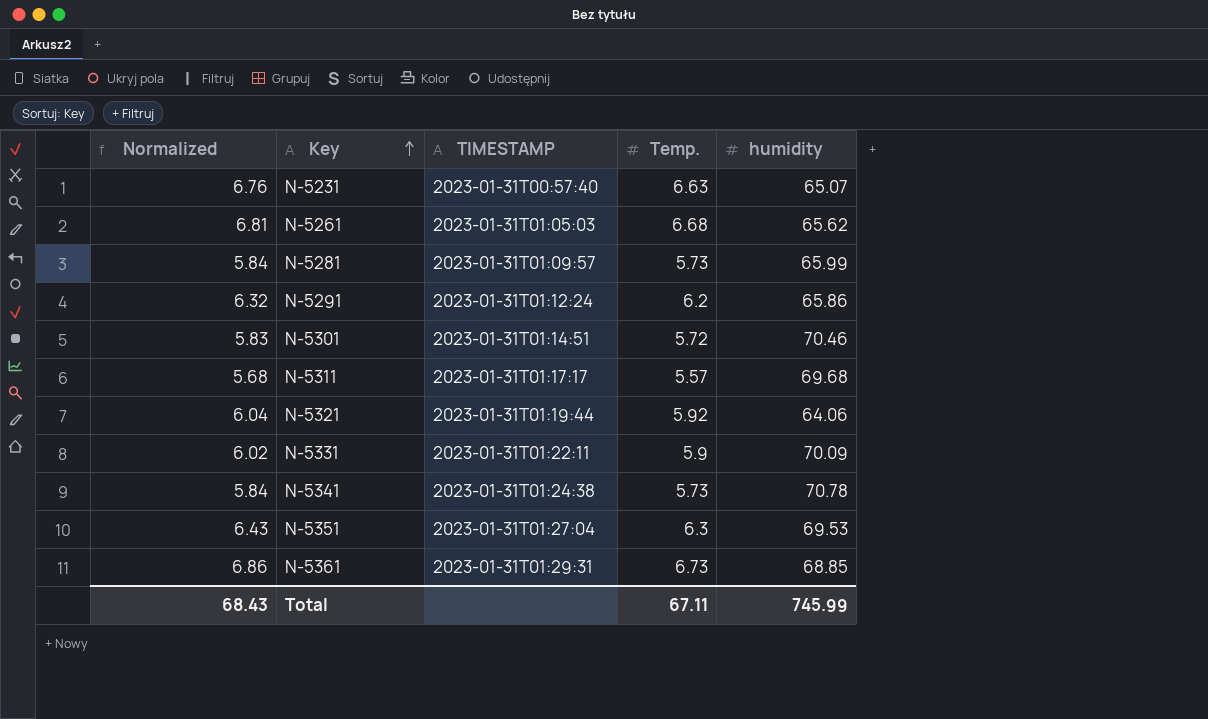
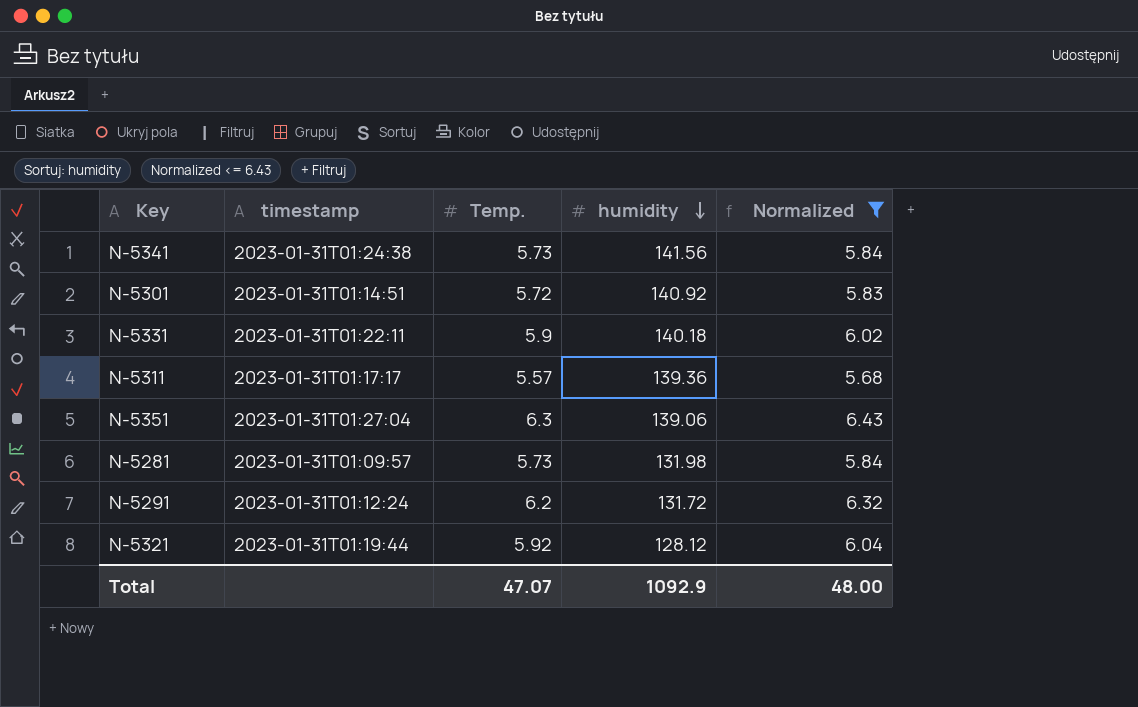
filter: none -> Normalized <= 6.43
row order: Key ascending -> humidity descending
column name: TIMESTAMP -> timestamp
column Normalized | position: 1 -> 5
N-5341 | humidity: 70.78 -> 141.56
N-5301 | humidity: 70.46 -> 140.92
N-5331 | humidity: 70.09 -> 140.18
N-5311 | humidity: 69.68 -> 139.36
N-5351 | humidity: 69.53 -> 139.06
N-5281 | humidity: 65.99 -> 131.98
N-5291 | humidity: 65.86 -> 131.72
N-5321 | humidity: 64.06 -> 128.12
Total | Temp.: 67.11 -> 47.07
Total | humidity: 745.99 -> 1092.9
Total | Normalized: 68.43 -> 48.00

